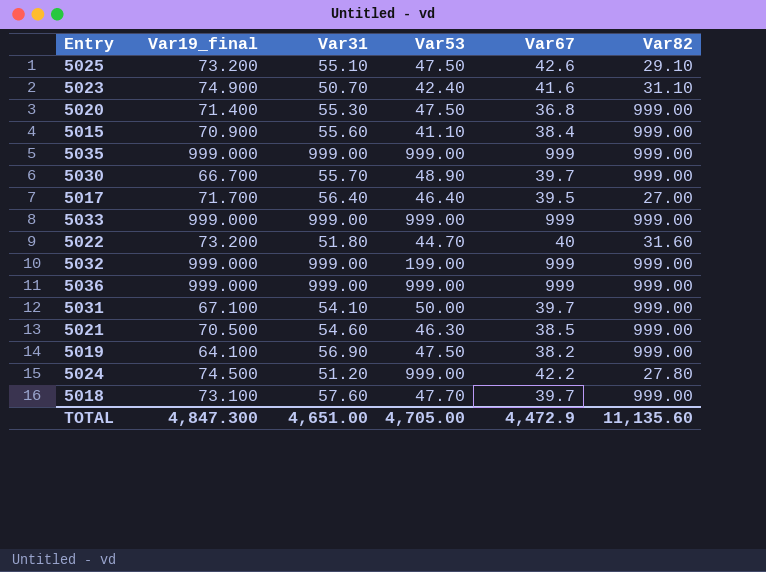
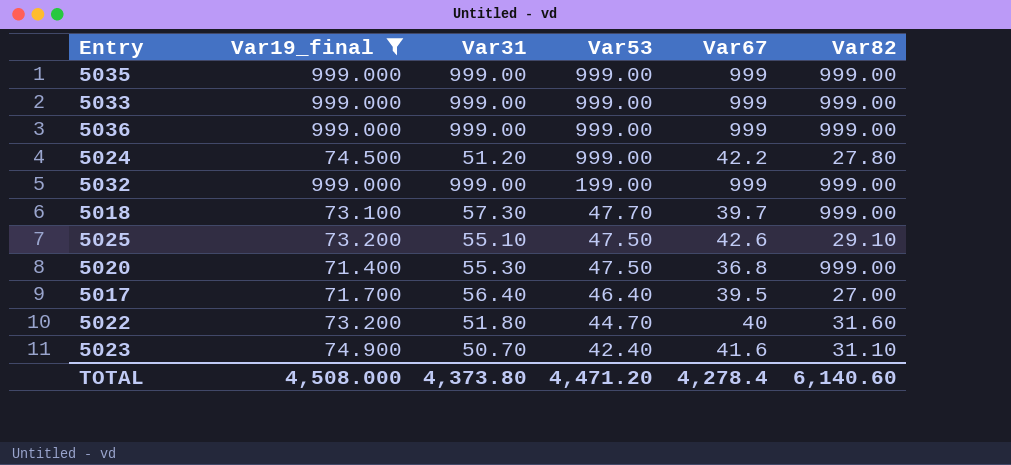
filter: none -> Var19_final >= 71.400
row order: none -> Var53 descending
5018 | Var31: 57.60 -> 57.30
TOTAL | Var19_final: 4,847.300 -> 4,508.000
TOTAL | Var31: 4,651.00 -> 4,373.80
TOTAL | Var53: 4,705.00 -> 4,471.20
TOTAL | Var67: 4,472.9 -> 4,278.4
TOTAL | Var82: 11,135.60 -> 6,140.60

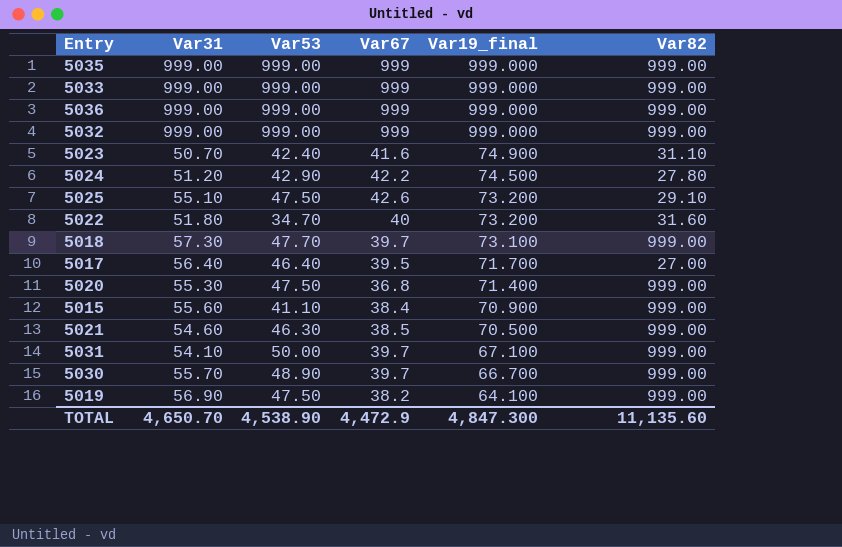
filter: Var19_final >= 71.400 -> none
row order: Var53 descending -> Var19_final descending
column Var19_final | position: 2 -> 5
5032 | Var53: 199.00 -> 999.00
5024 | Var53: 999.00 -> 42.90
5022 | Var53: 44.70 -> 34.70
TOTAL | Var31: 4,373.80 -> 4,650.70
TOTAL | Var53: 4,471.20 -> 4,538.90
TOTAL | Var67: 4,278.4 -> 4,472.9
TOTAL | Var19_final: 4,508.000 -> 4,847.300
TOTAL | Var82: 6,140.60 -> 11,135.60

